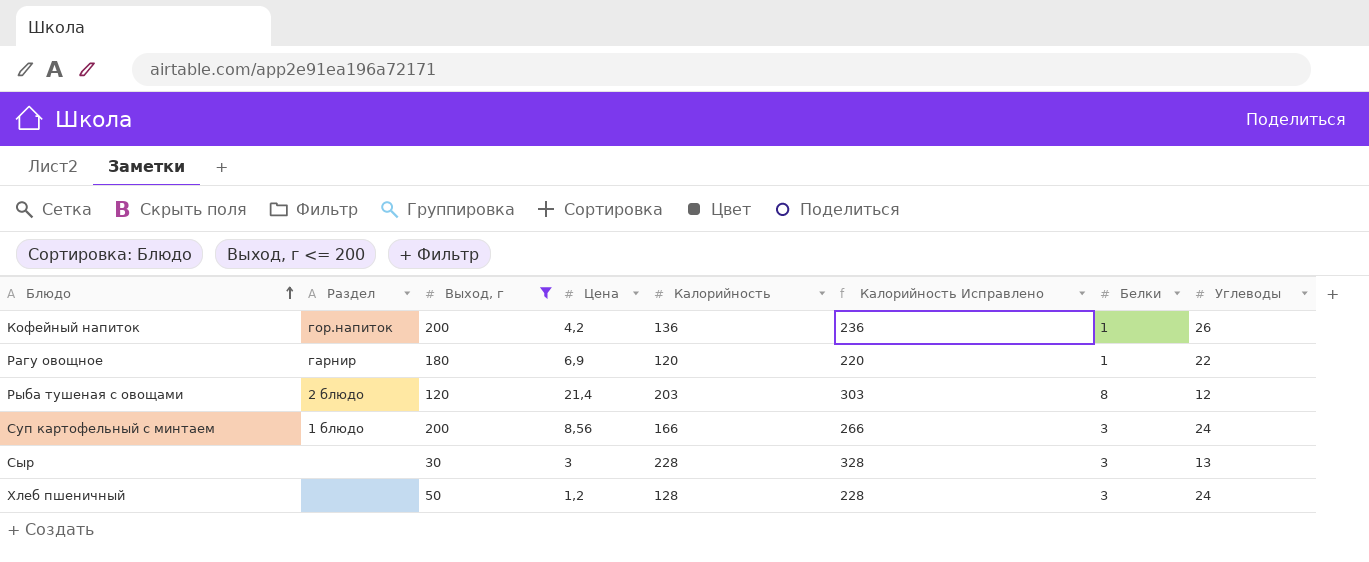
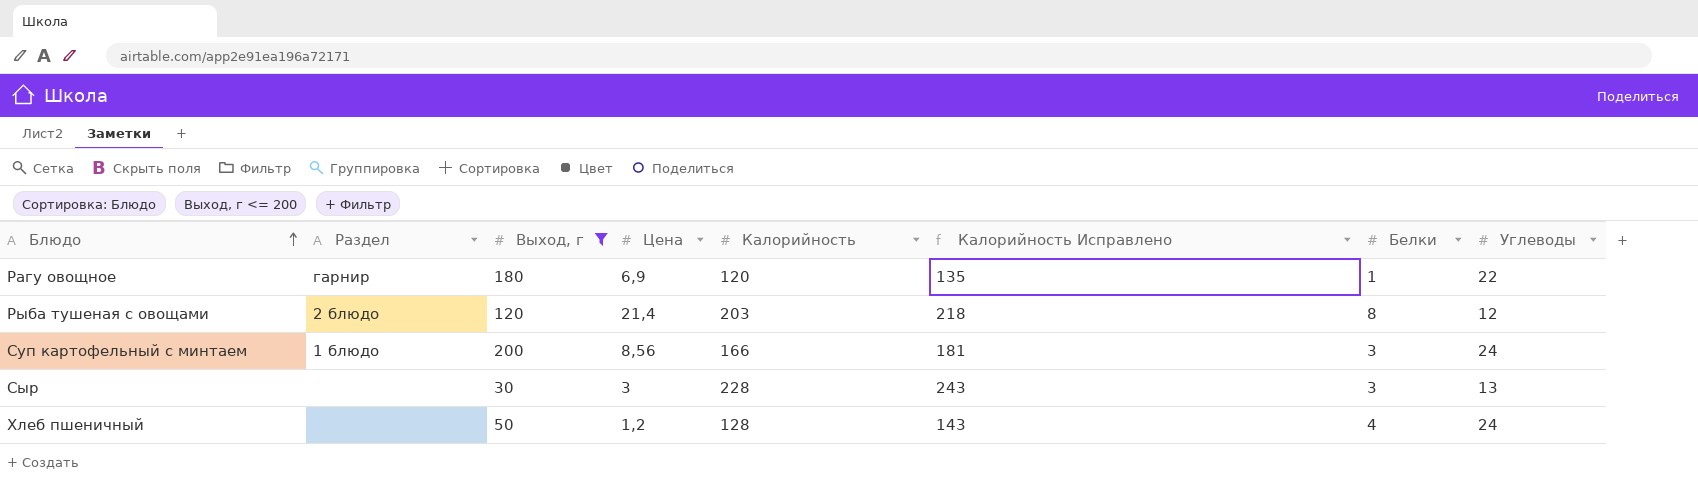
column Калорийность Исправлено | formula: [Калорийность] + 100 -> [Калорийность] + 15
row Кофейный напиток: гор.напиток | 200 | 4,2 | 136 | 236 | 1 | 26 -> none
Хлеб пшеничный | Белки: 3 -> 4

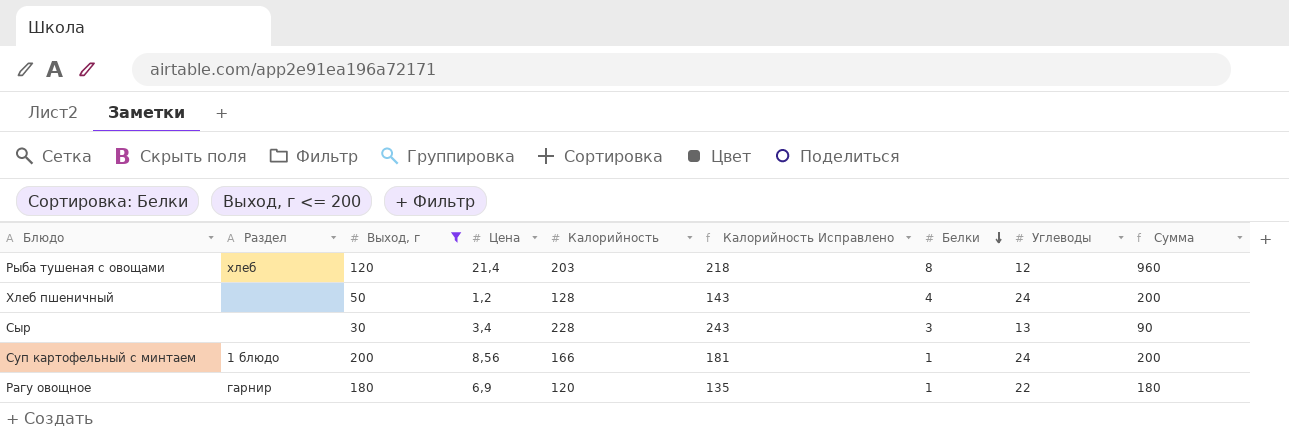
row order: Блюдо ascending -> Белки descending
column Сумма | formula: none -> [Выход, г] * [Белки]
Рыба тушеная с овощами | Раздел: 2 блюдо -> хлеб
Сыр | Цена: 3 -> 3,4
Суп картофельный с минтаем | Белки: 3 -> 1

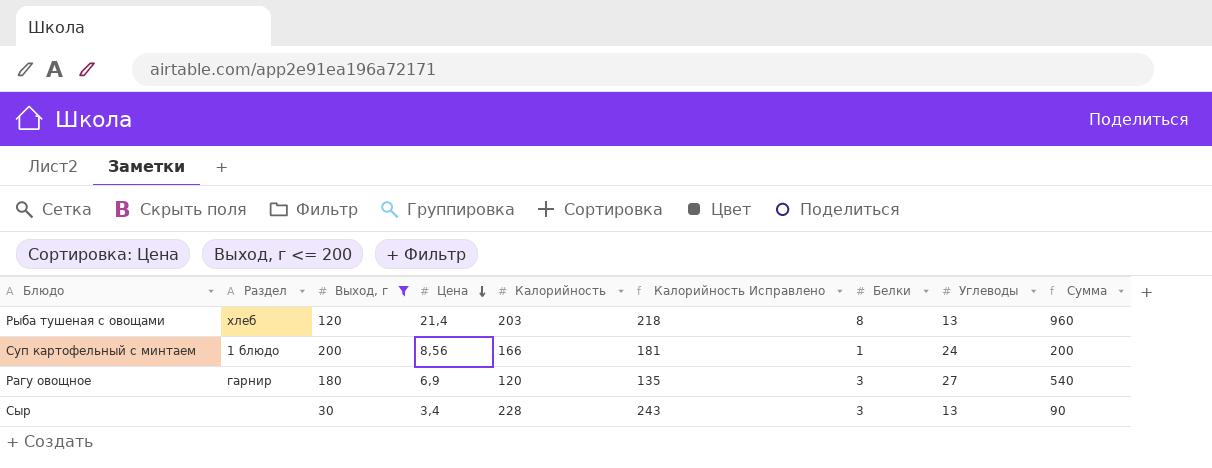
row order: Белки descending -> Цена descending
row Хлеб пшеничный: none | 50 | 1,2 | 128 | 143 | 4 | 24 | 200 -> none
Рыба тушеная с овощами | Углеводы: 12 -> 13
Рагу овощное | Белки: 1 -> 3
Рагу овощное | Углеводы: 22 -> 27
Рагу овощное | Сумма: 180 -> 540

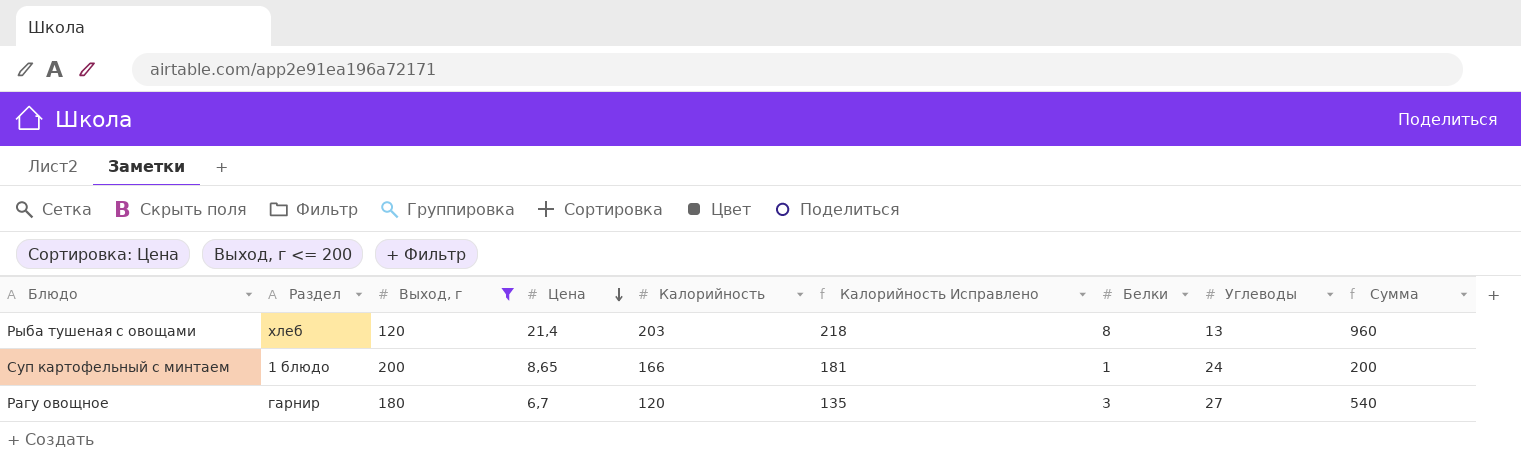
row Сыр: none | 30 | 3,4 | 228 | 243 | 3 | 13 | 90 -> none
Суп картофельный с минтаем | Цена: 8,56 -> 8,65
Рагу овощное | Цена: 6,9 -> 6,7

